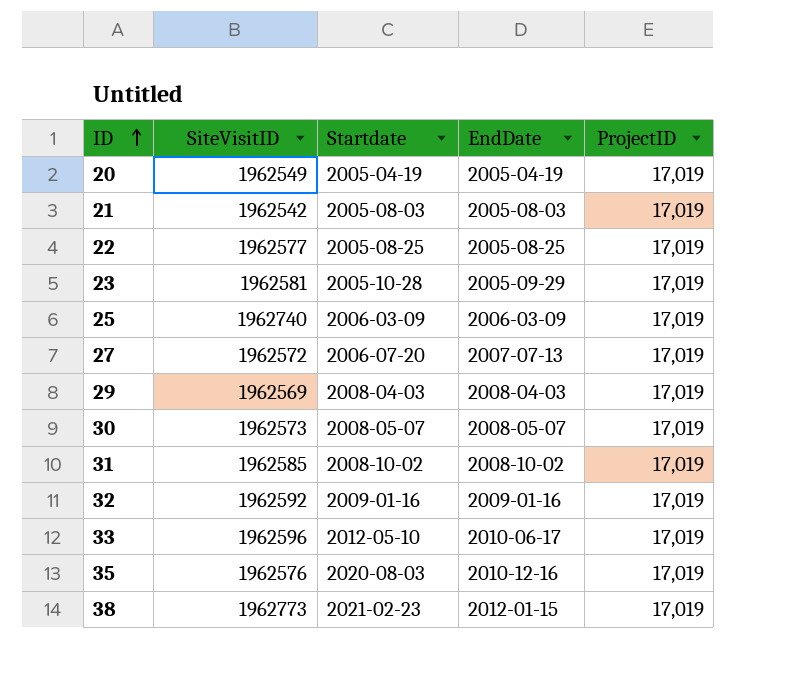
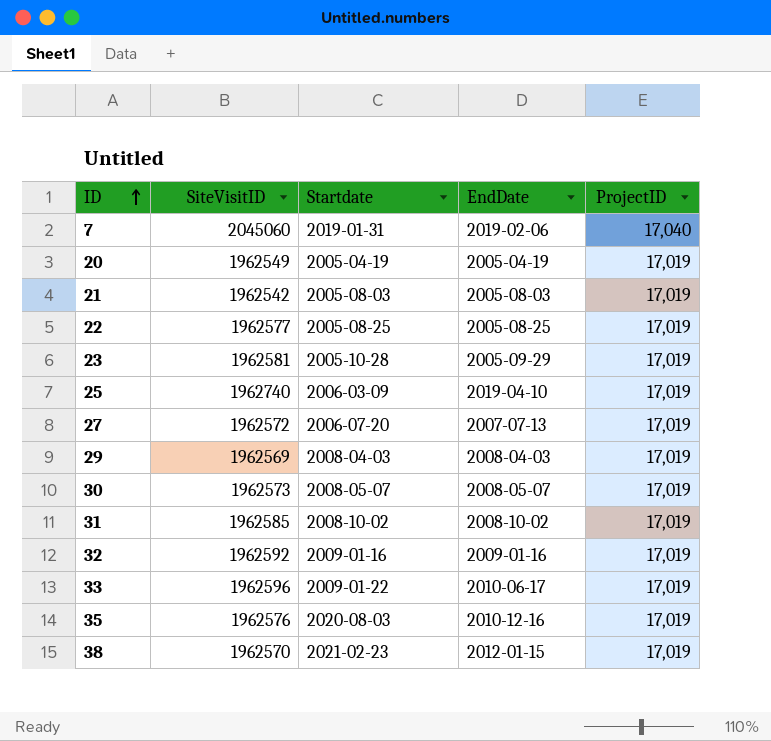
row 7: none -> 2045060 | 2019-01-31 | 2019-02-06 | 17,040
25 | EndDate: 2006-03-09 -> 2019-04-10
33 | Startdate: 2012-05-10 -> 2009-01-22
38 | SiteVisitID: 1962773 -> 1962570

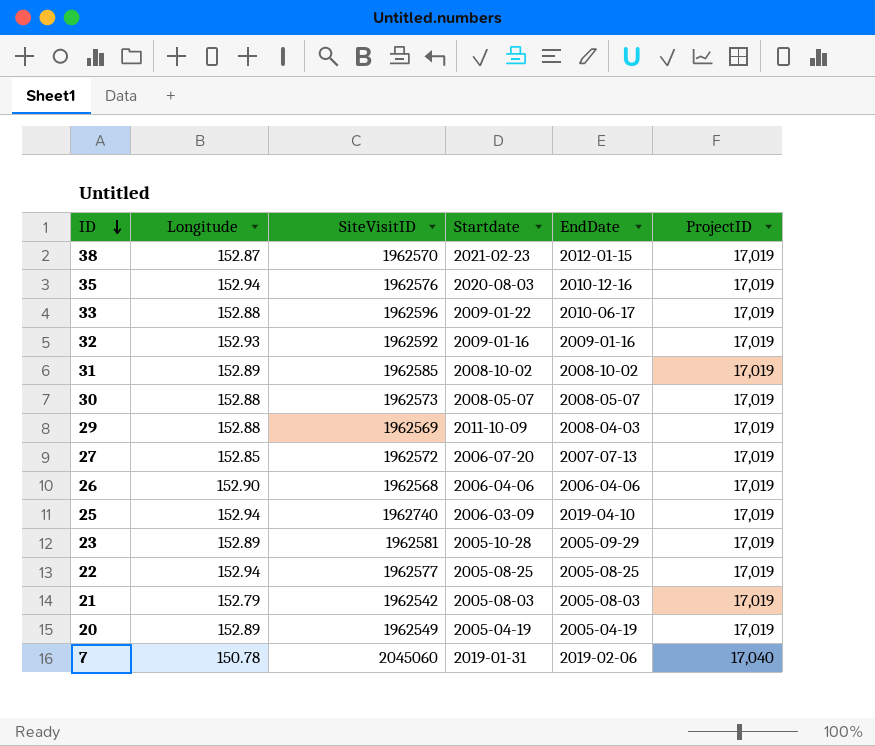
row order: ID ascending -> ID descending
column Longitude | position: none -> 2
29 | Startdate: 2008-04-03 -> 2011-10-09
row 26: none -> 152.90 | 1962568 | 2006-04-06 | 2006-04-06 | 17,019

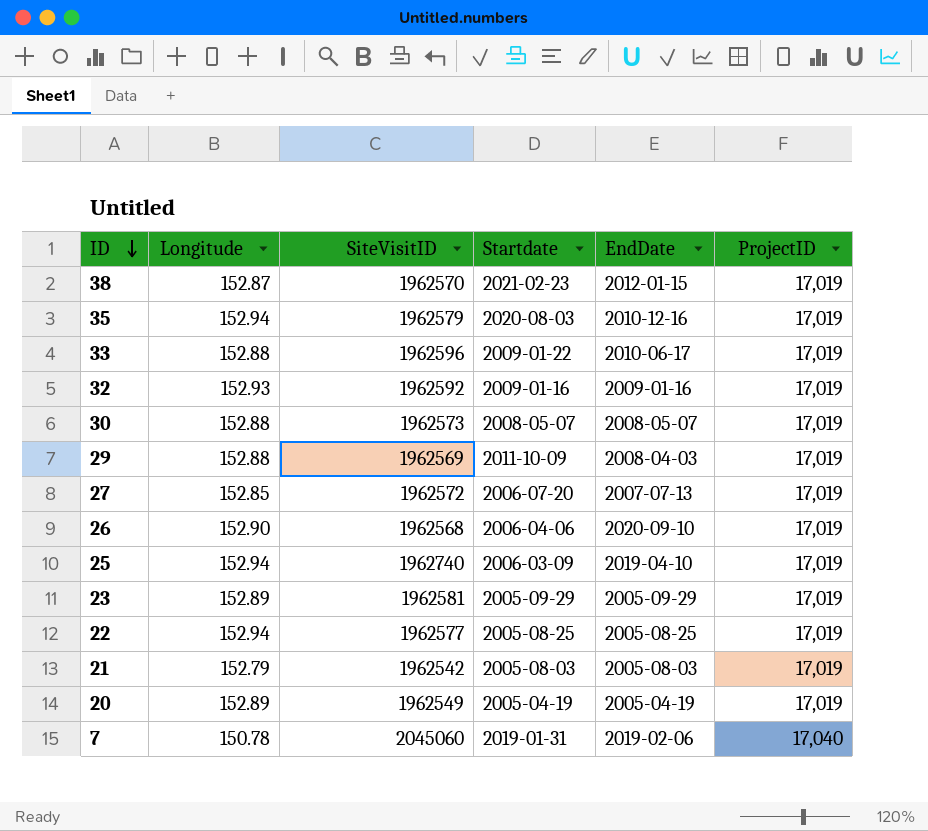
row 31: 152.89 | 1962585 | 2008-10-02 | 2008-10-02 | 17,019 -> none
35 | SiteVisitID: 1962576 -> 1962579
26 | EndDate: 2006-04-06 -> 2020-09-10
23 | Startdate: 2005-10-28 -> 2005-09-29

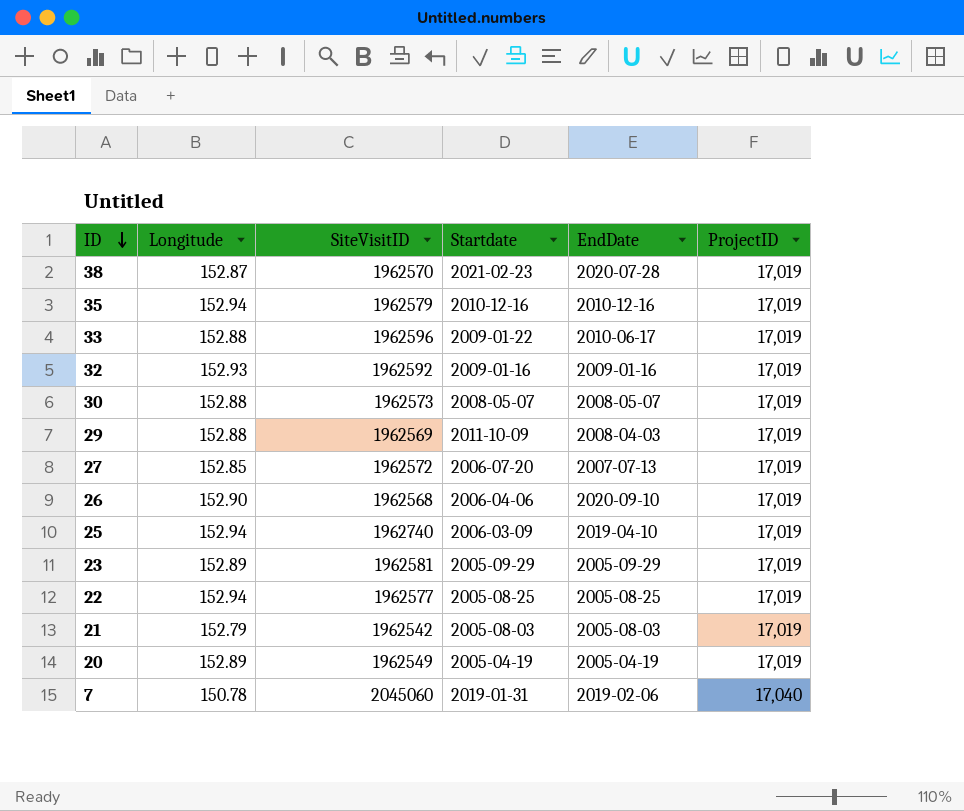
38 | EndDate: 2012-01-15 -> 2020-07-28
35 | Startdate: 2020-08-03 -> 2010-12-16

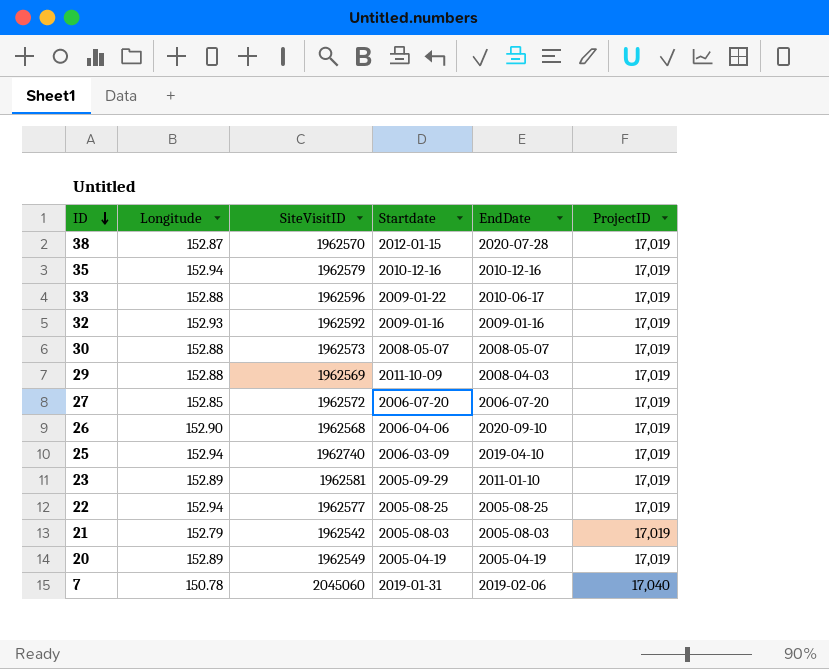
38 | Startdate: 2021-02-23 -> 2012-01-15
27 | EndDate: 2007-07-13 -> 2006-07-20
23 | EndDate: 2005-09-29 -> 2011-01-10

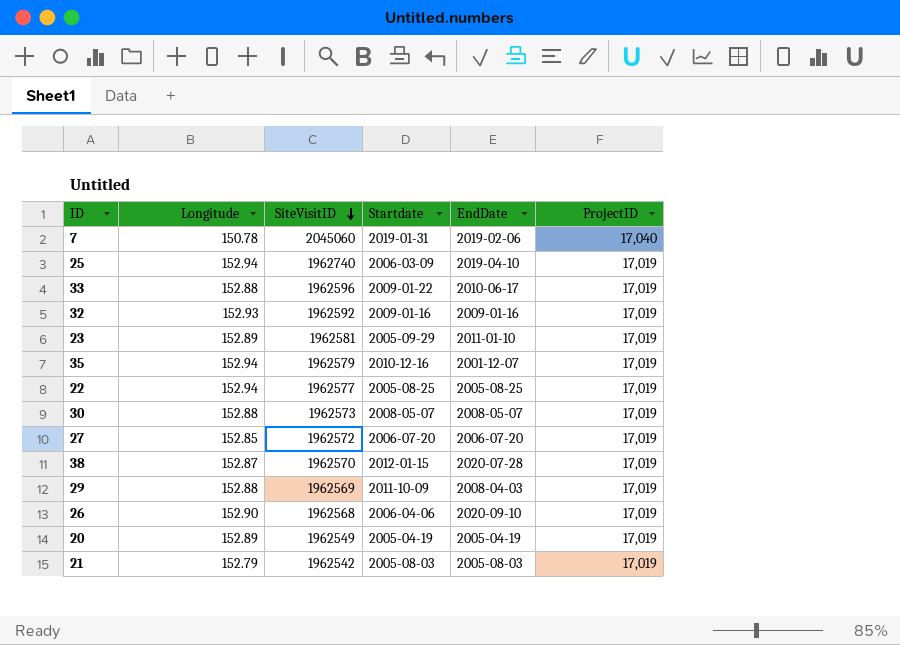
row order: ID descending -> SiteVisitID descending
35 | EndDate: 2010-12-16 -> 2001-12-07

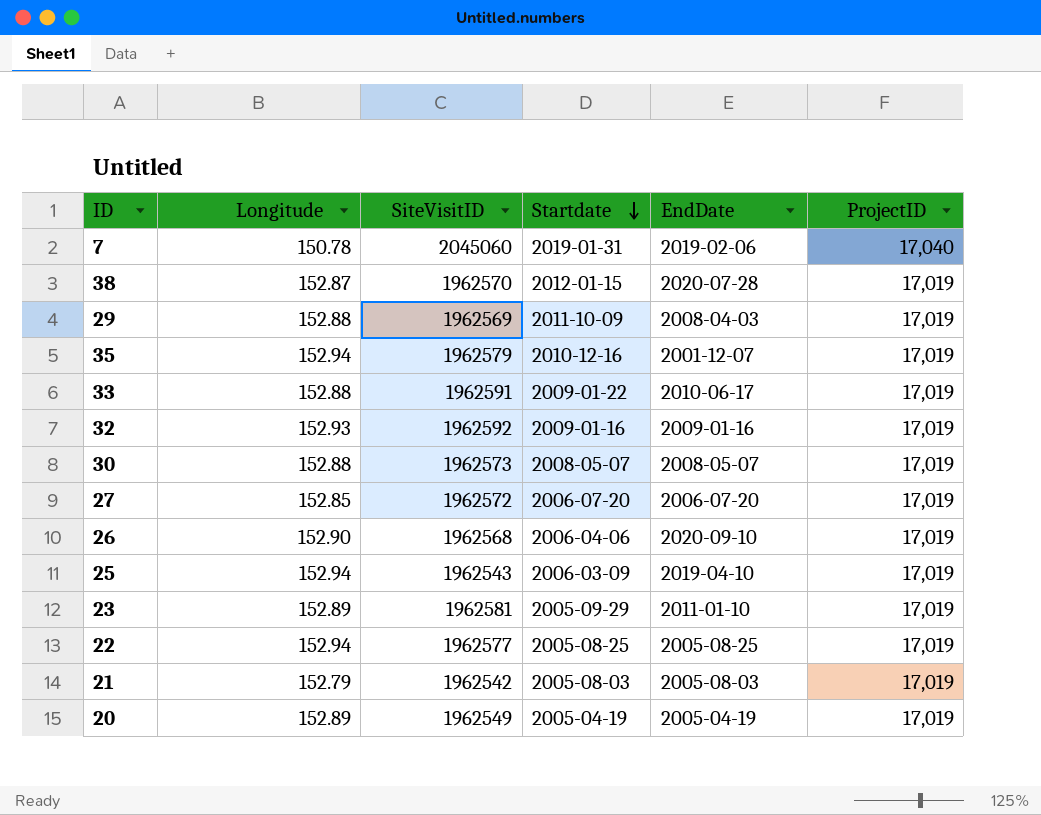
row order: SiteVisitID descending -> Startdate descending
33 | SiteVisitID: 1962596 -> 1962591
25 | SiteVisitID: 1962740 -> 1962543

